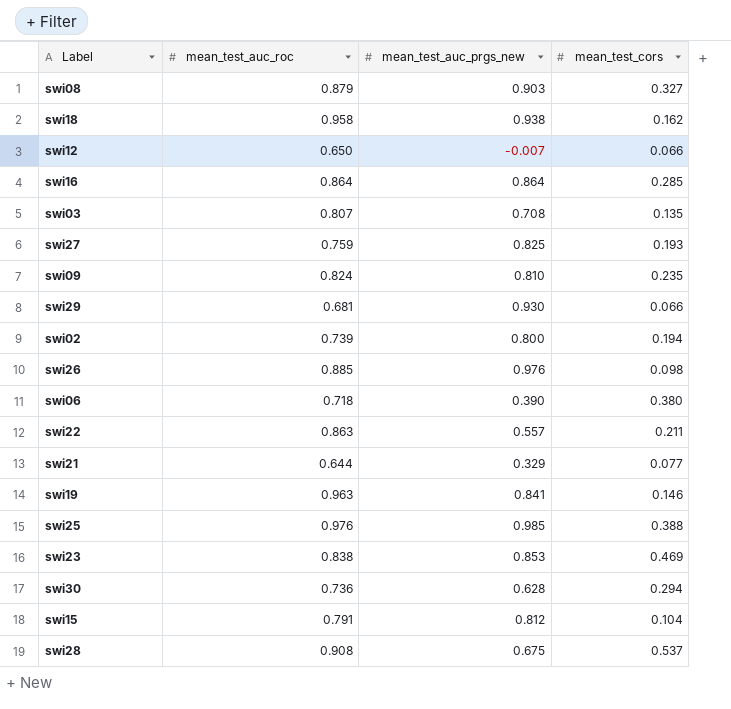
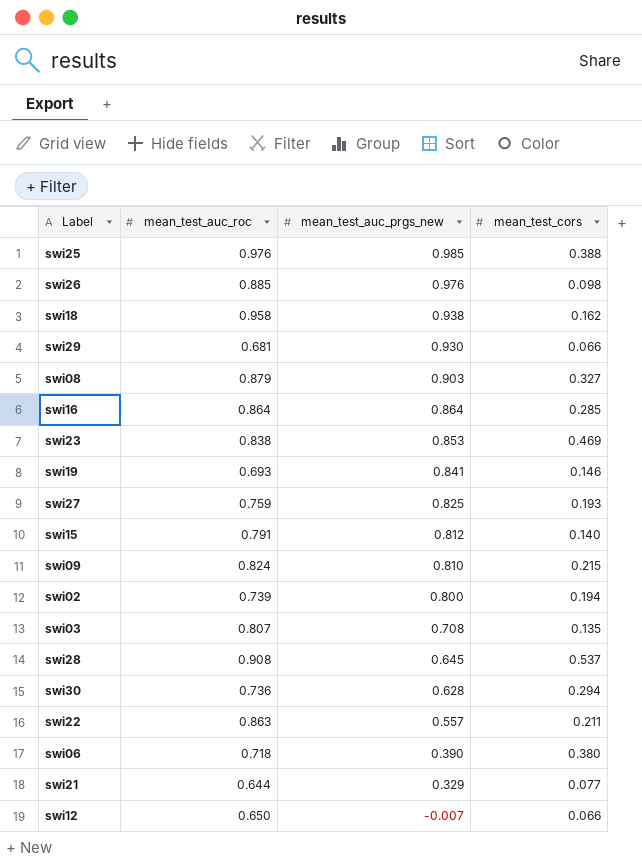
row order: none -> mean_test_auc_prgs_new descending
swi19 | mean_test_auc_roc: 0.963 -> 0.693
swi15 | mean_test_cors: 0.104 -> 0.140
swi09 | mean_test_cors: 0.235 -> 0.215
swi28 | mean_test_auc_prgs_new: 0.675 -> 0.645

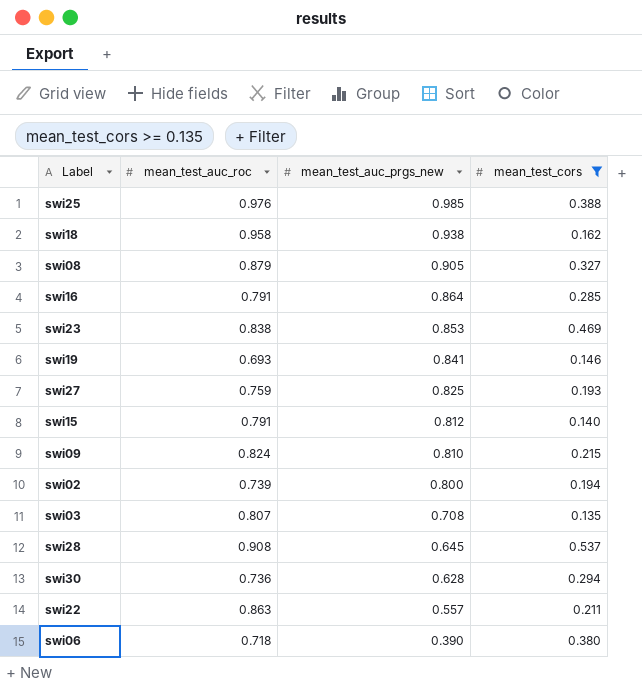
filter: none -> mean_test_cors >= 0.135
swi08 | mean_test_auc_prgs_new: 0.903 -> 0.905
swi16 | mean_test_auc_roc: 0.864 -> 0.791

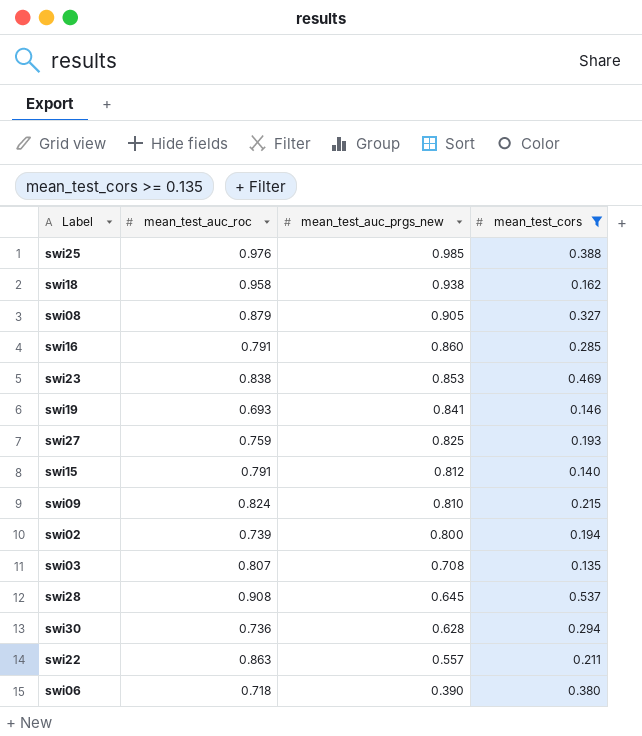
swi16 | mean_test_auc_prgs_new: 0.864 -> 0.860

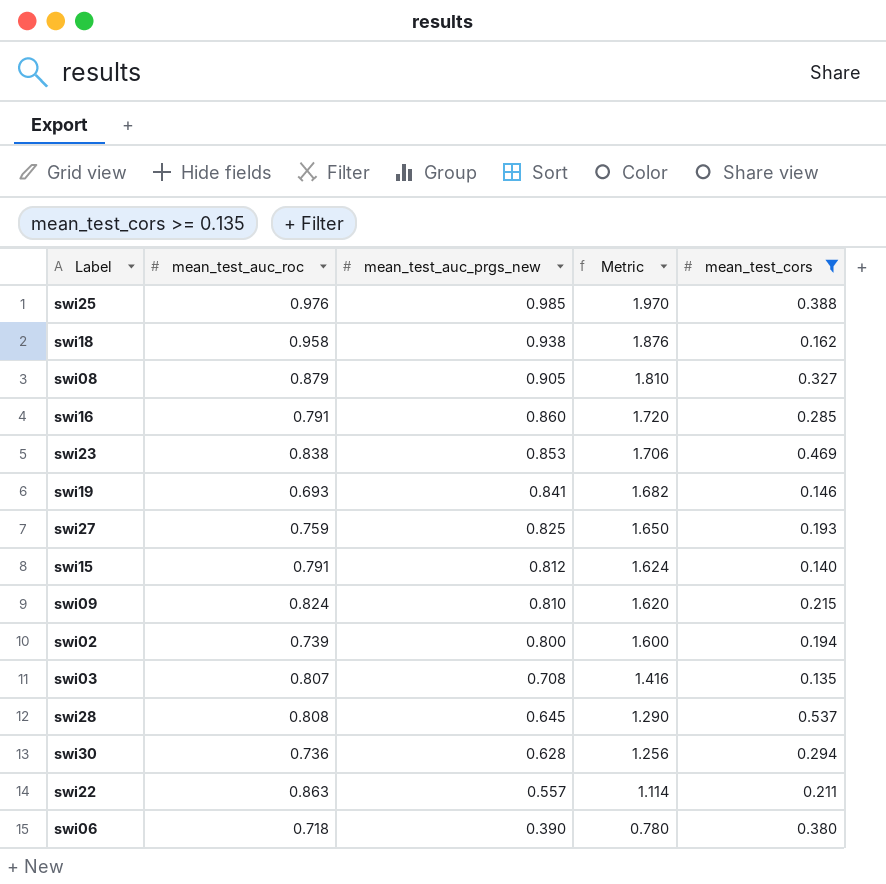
column Metric | formula: none -> [mean_test_auc_prgs_new] * 2
swi28 | mean_test_auc_roc: 0.908 -> 0.808

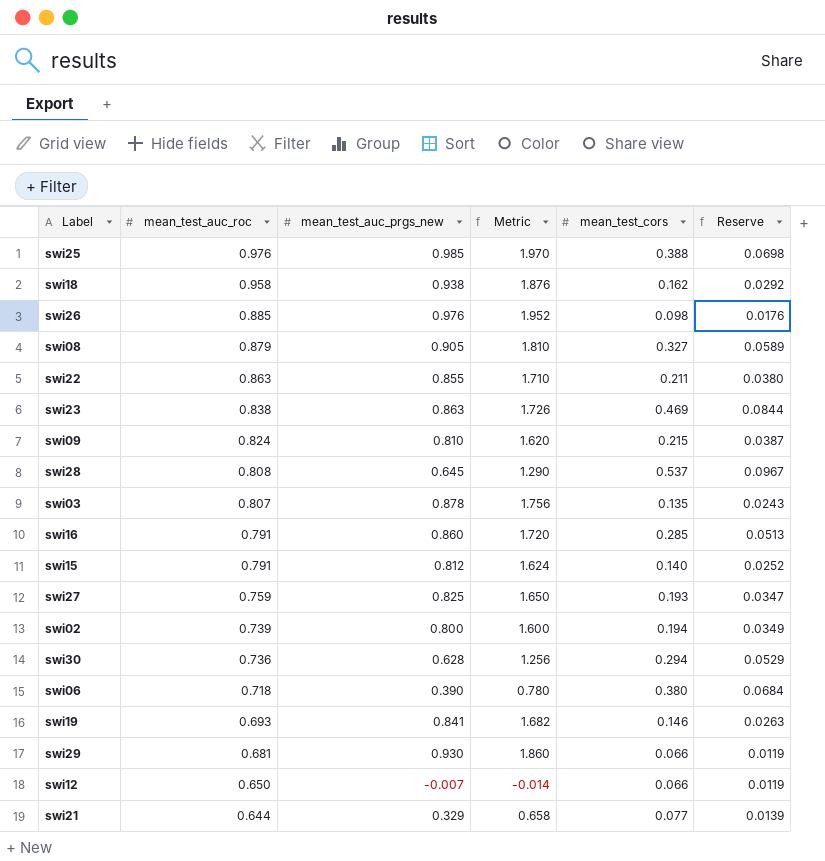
filter: mean_test_cors >= 0.135 -> none
row order: mean_test_auc_prgs_new descending -> mean_test_auc_roc descending
column Reserve | formula: none -> [mean_test_cors] * 0.18
swi22 | mean_test_auc_prgs_new: 0.557 -> 0.855
swi22 | Metric: 1.114 -> 1.710
swi23 | mean_test_auc_prgs_new: 0.853 -> 0.863
swi23 | Metric: 1.706 -> 1.726
swi03 | mean_test_auc_prgs_new: 0.708 -> 0.878
swi03 | Metric: 1.416 -> 1.756

